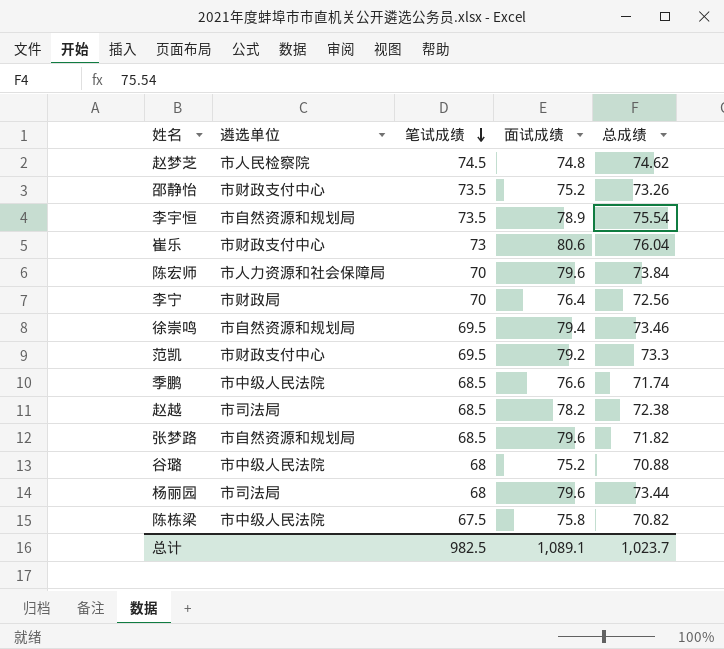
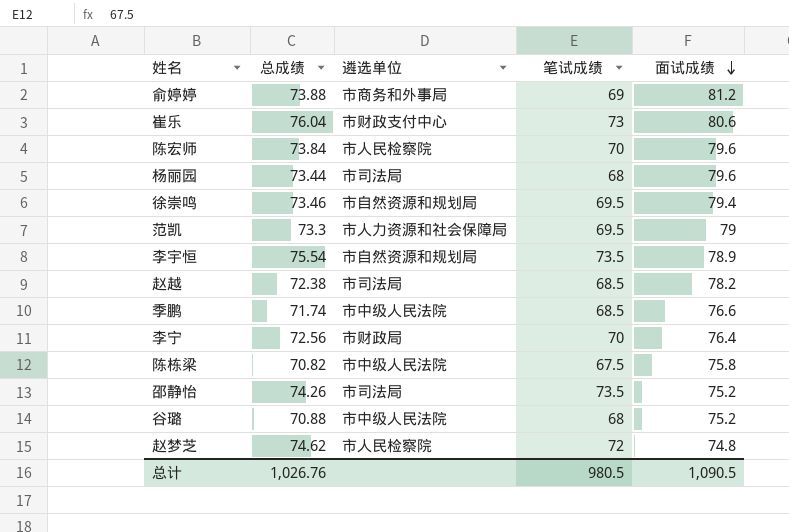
row order: 笔试成绩 descending -> 面试成绩 descending
column 总成绩 | position: 5 -> 2
row 张梦路: 市自然资源和规划局 | 68.5 | 79.6 | 71.82 -> none
row 俞婷婷: none -> 73.88 | 市商务和外事局 | 69 | 81.2
陈宏师 | 遴选单位: 市人力资源和社会保障局 -> 市人民检察院
范凯 | 遴选单位: 市财政支付中心 -> 市人力资源和社会保障局
范凯 | 面试成绩: 79.2 -> 79
邵静怡 | 总成绩: 73.26 -> 74.26
邵静怡 | 遴选单位: 市财政支付中心 -> 市司法局
赵梦芝 | 笔试成绩: 74.5 -> 72
总计 | 总成绩: 1,023.7 -> 1,026.76
总计 | 笔试成绩: 982.5 -> 980.5
总计 | 面试成绩: 1,089.1 -> 1,090.5

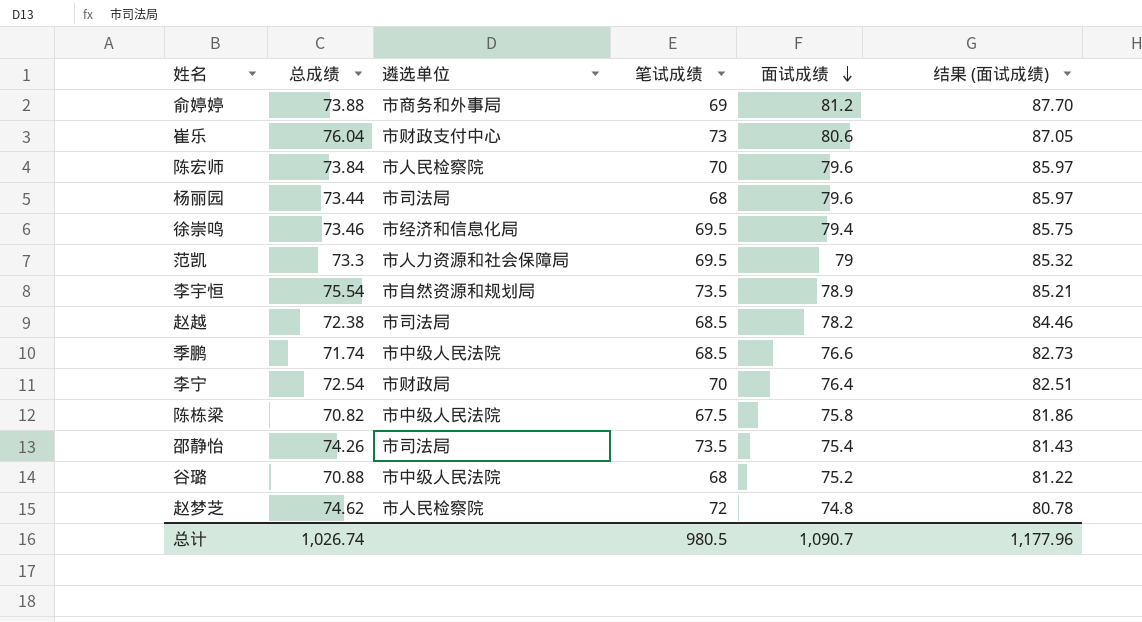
column 结果 (面试成绩) | formula: none -> [面试成绩] * 1.08
徐崇鸣 | 遴选单位: 市自然资源和规划局 -> 市经济和信息化局
李宁 | 总成绩: 72.56 -> 72.54
邵静怡 | 面试成绩: 75.2 -> 75.4
总计 | 总成绩: 1,026.76 -> 1,026.74
总计 | 面试成绩: 1,090.5 -> 1,090.7

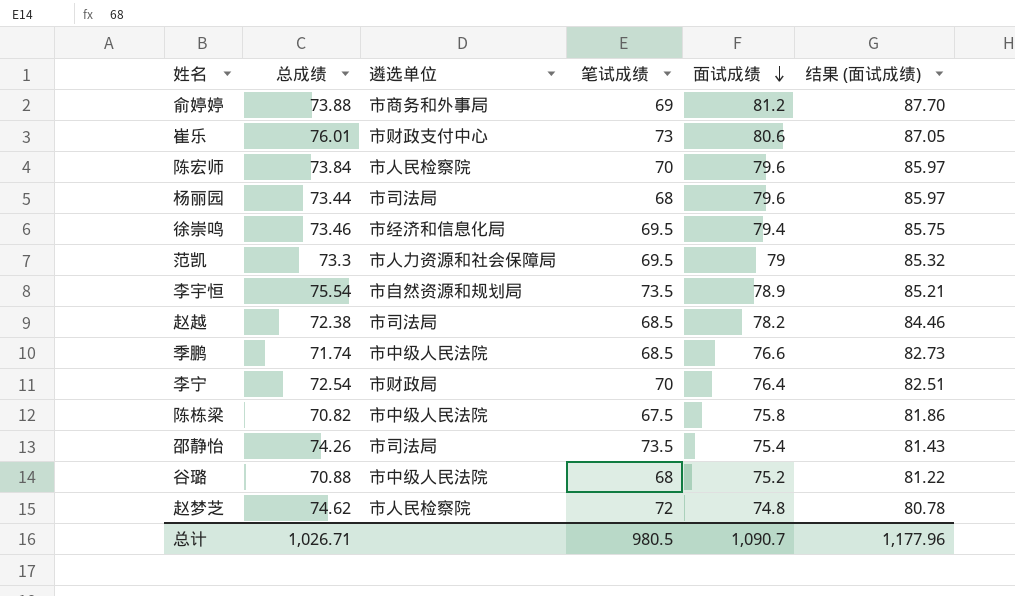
崔乐 | 总成绩: 76.04 -> 76.01
总计 | 总成绩: 1,026.74 -> 1,026.71

